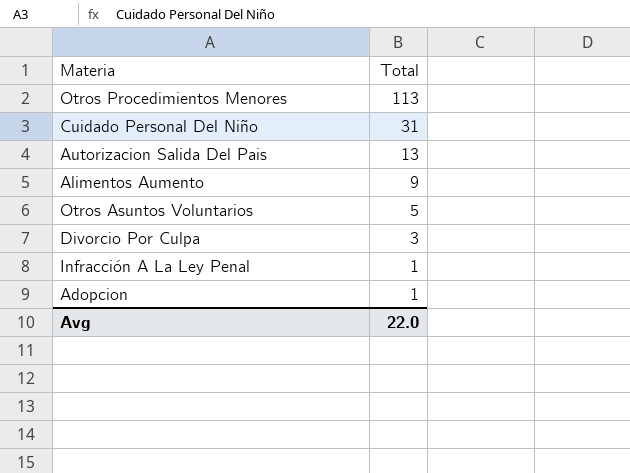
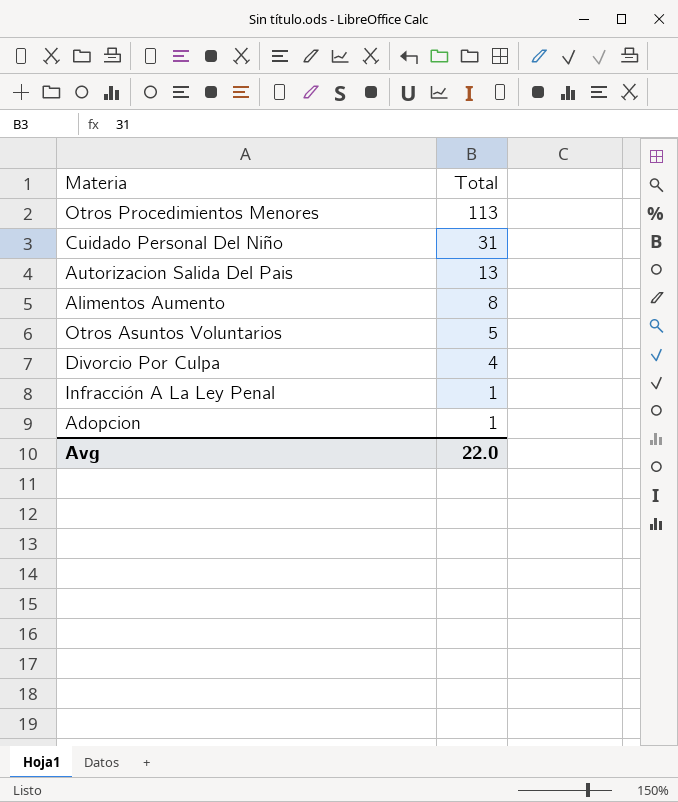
Alimentos Aumento | Total: 9 -> 8
Divorcio Por Culpa | Total: 3 -> 4

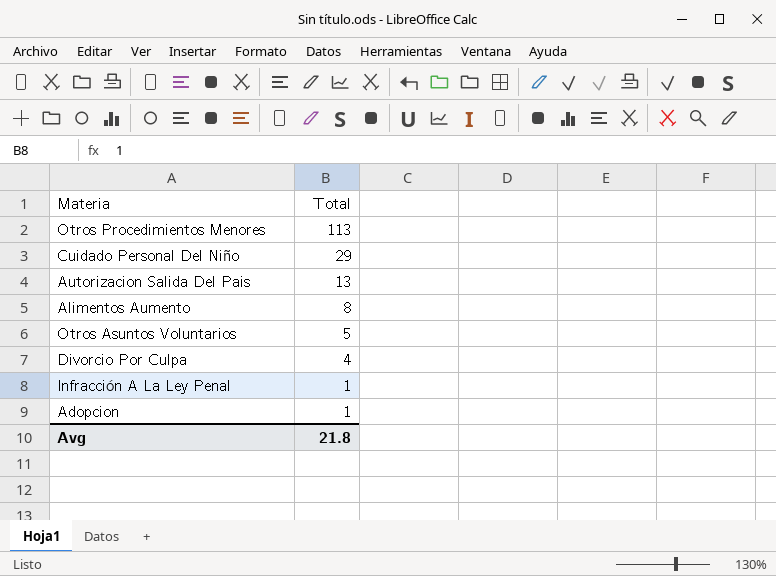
Cuidado Personal Del Niño | Total: 31 -> 29
Avg | Total: 22.0 -> 21.8

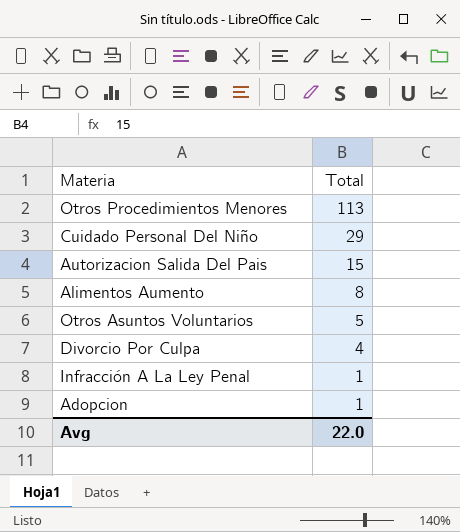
Autorizacion Salida Del Pais | Total: 13 -> 15
Avg | Total: 21.8 -> 22.0

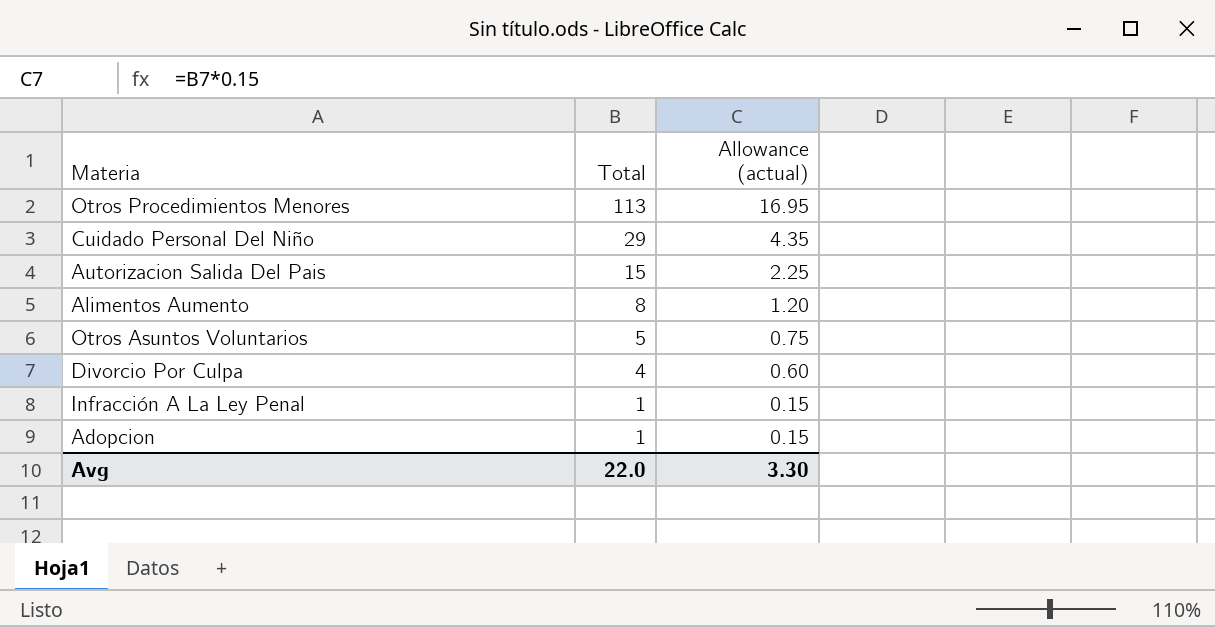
column Allowance (actual) | formula: none -> [Total] * 0.15

